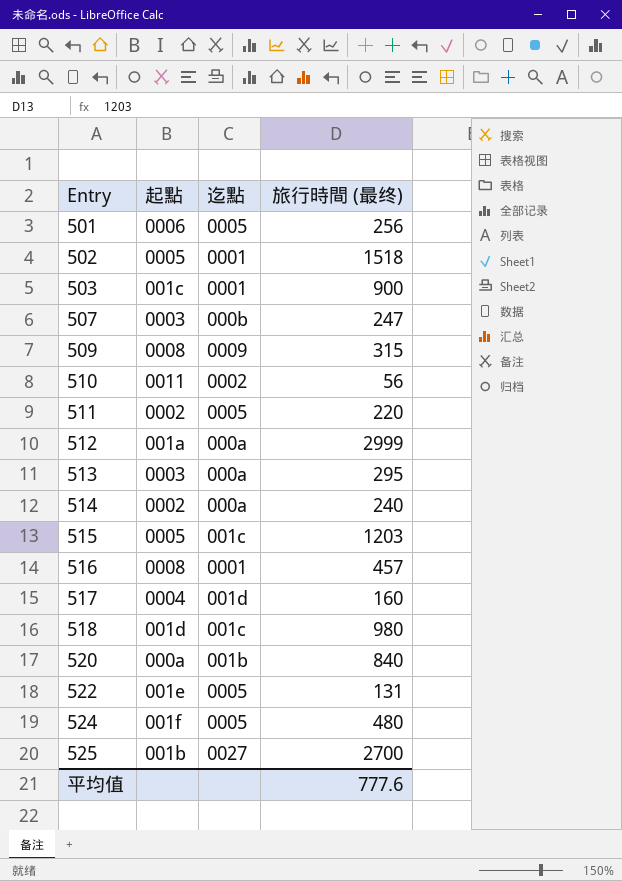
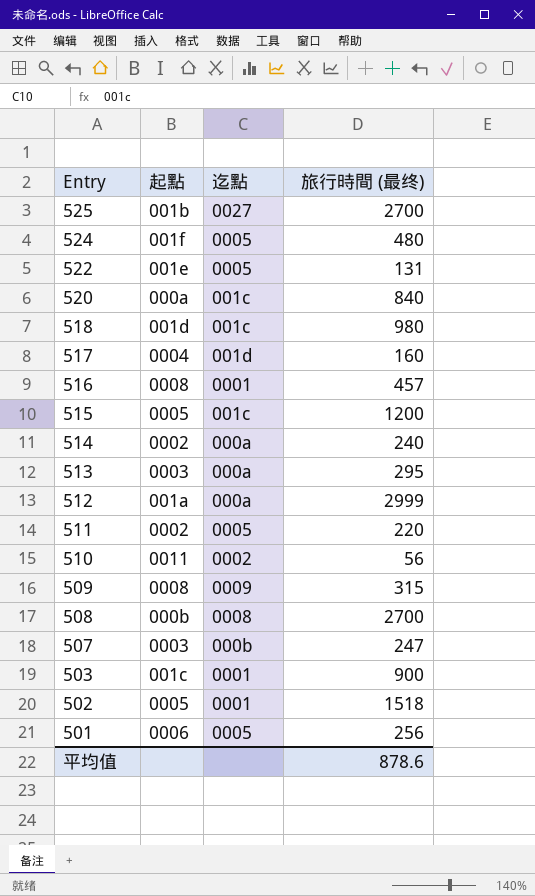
row order: Entry ascending -> Entry descending
520 | 迄點: 001b -> 001c
515 | 旅行時間 (最终): 1203 -> 1200
row 508: none -> 000b | 0008 | 2700
平均值 | 旅行時間 (最终): 777.6 -> 878.6

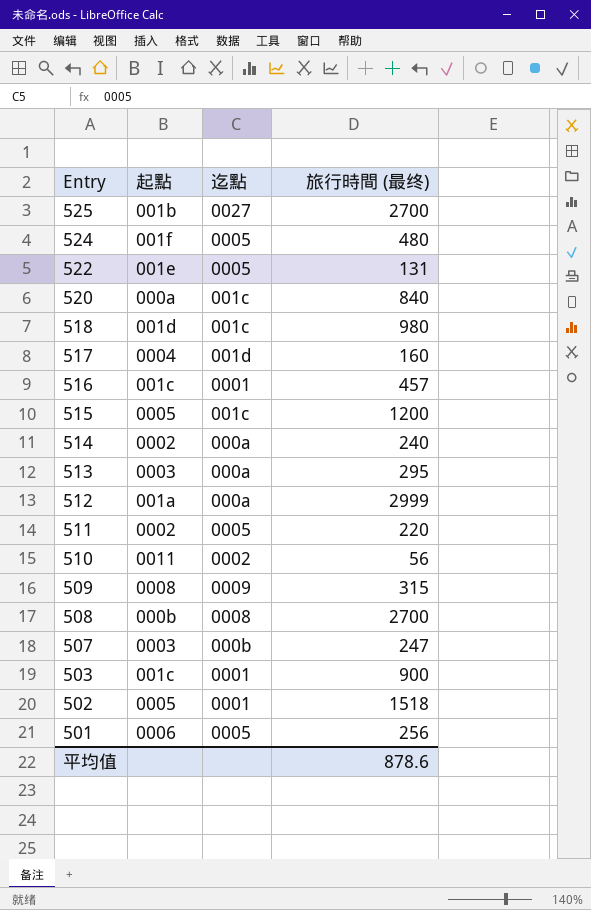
516 | 起點: 0008 -> 001c

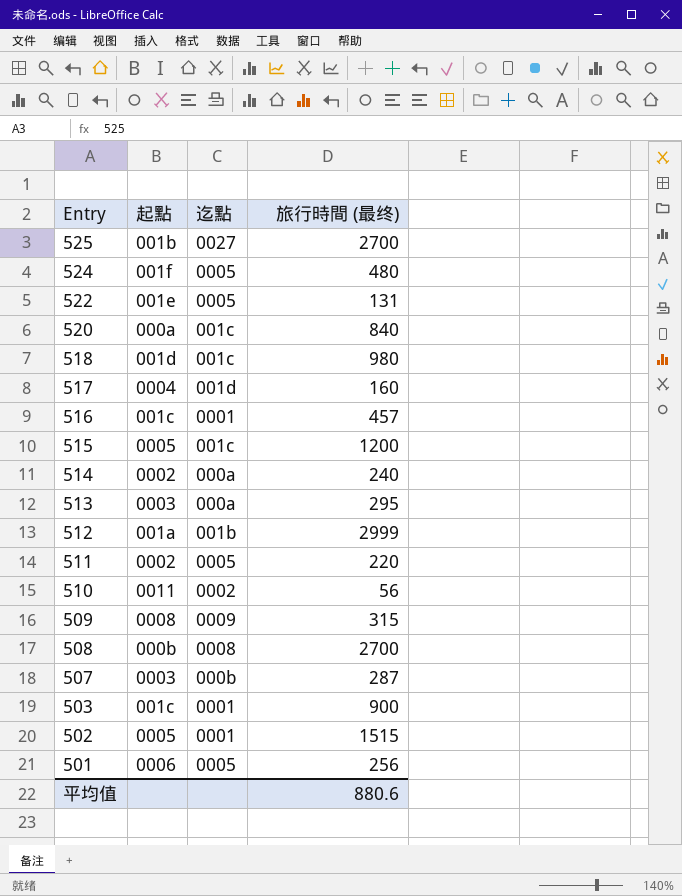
512 | 迄點: 000a -> 001b
507 | 旅行時間 (最终): 247 -> 287
502 | 旅行時間 (最终): 1518 -> 1515
平均值 | 旅行時間 (最终): 878.6 -> 880.6

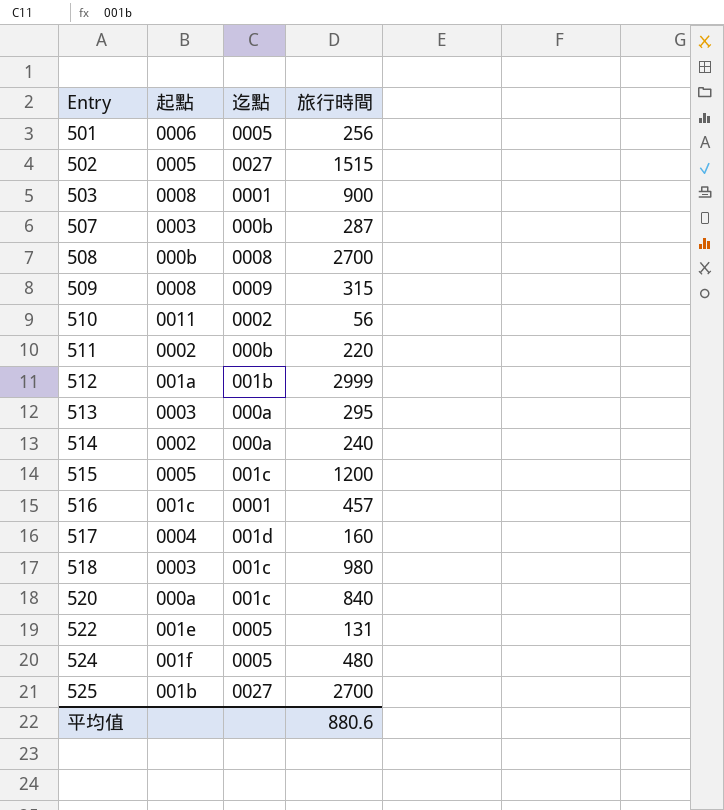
row order: Entry descending -> Entry ascending
column name: 旅行時間 (最终) -> 旅行時間
502 | 迄點: 0001 -> 0027
503 | 起點: 001c -> 0008
511 | 迄點: 0005 -> 000b
518 | 起點: 001d -> 0003

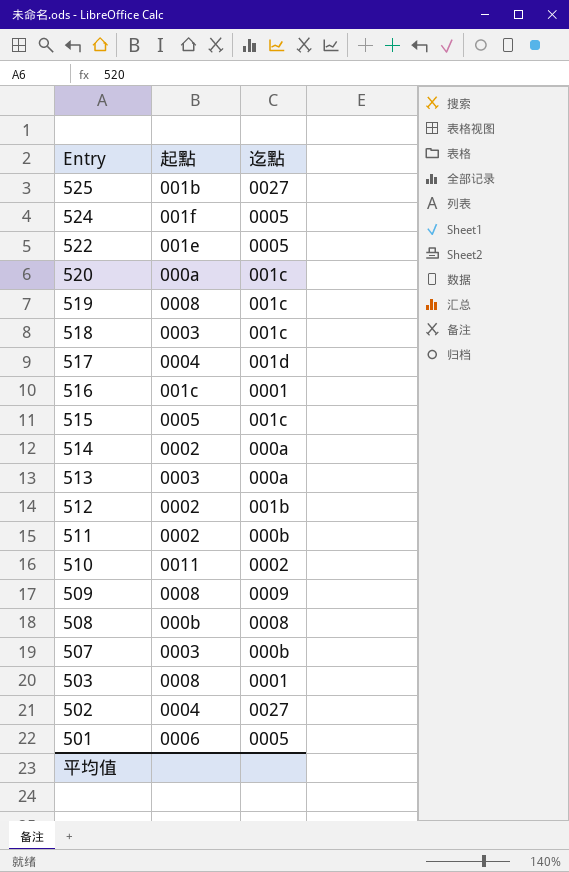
row order: Entry ascending -> Entry descending
column 旅行時間 | position: 4 -> none
row 519: none -> 0008 | 001c
512 | 起點: 001a -> 0002
502 | 起點: 0005 -> 0004

